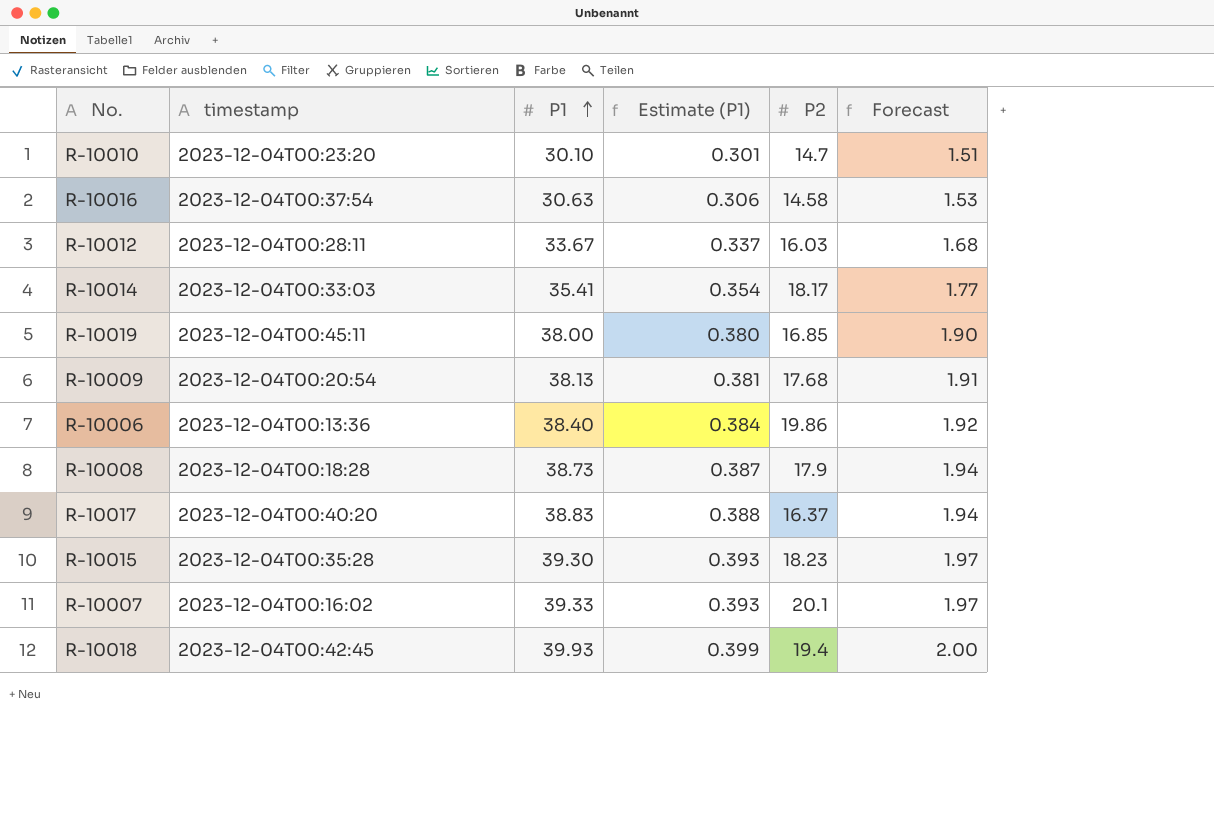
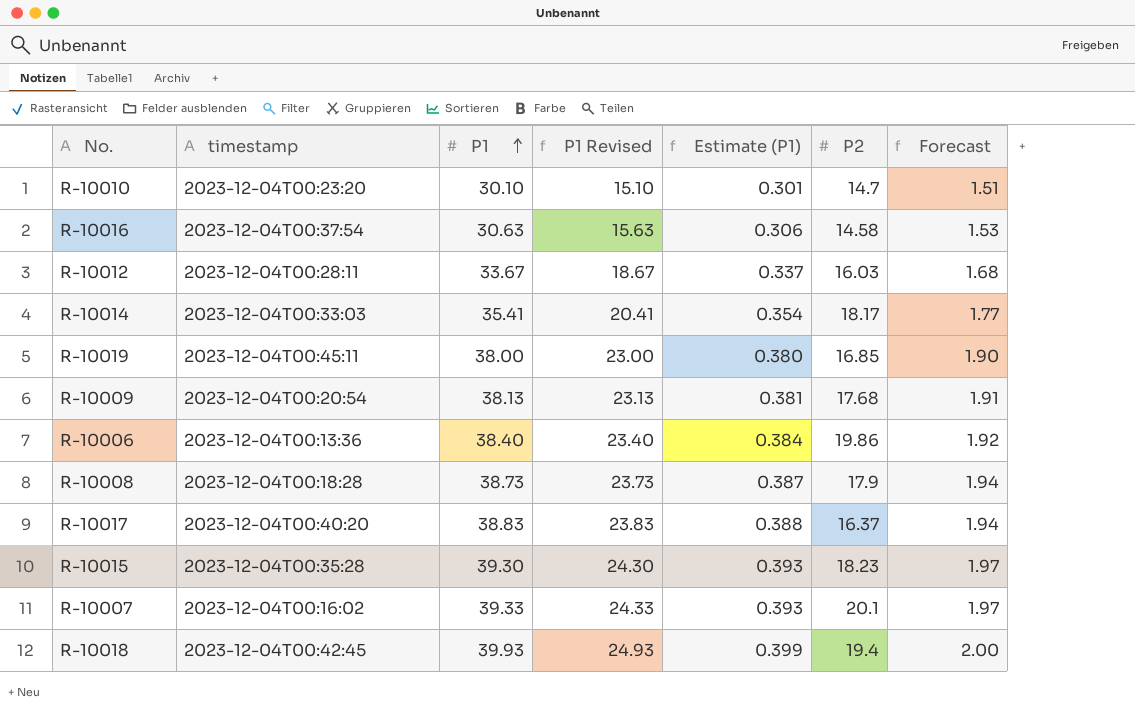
column P1 Revised | formula: none -> [P1] - 15

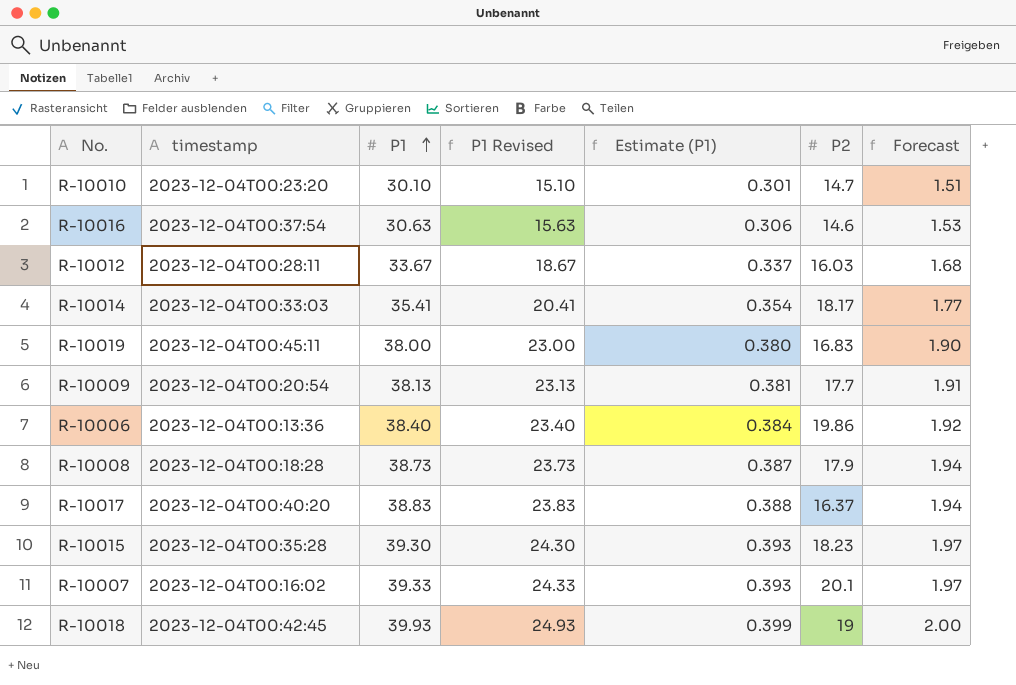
R-10016 | P2: 14.58 -> 14.6
R-10019 | P2: 16.85 -> 16.83
R-10009 | P2: 17.68 -> 17.7
R-10018 | P2: 19.4 -> 19

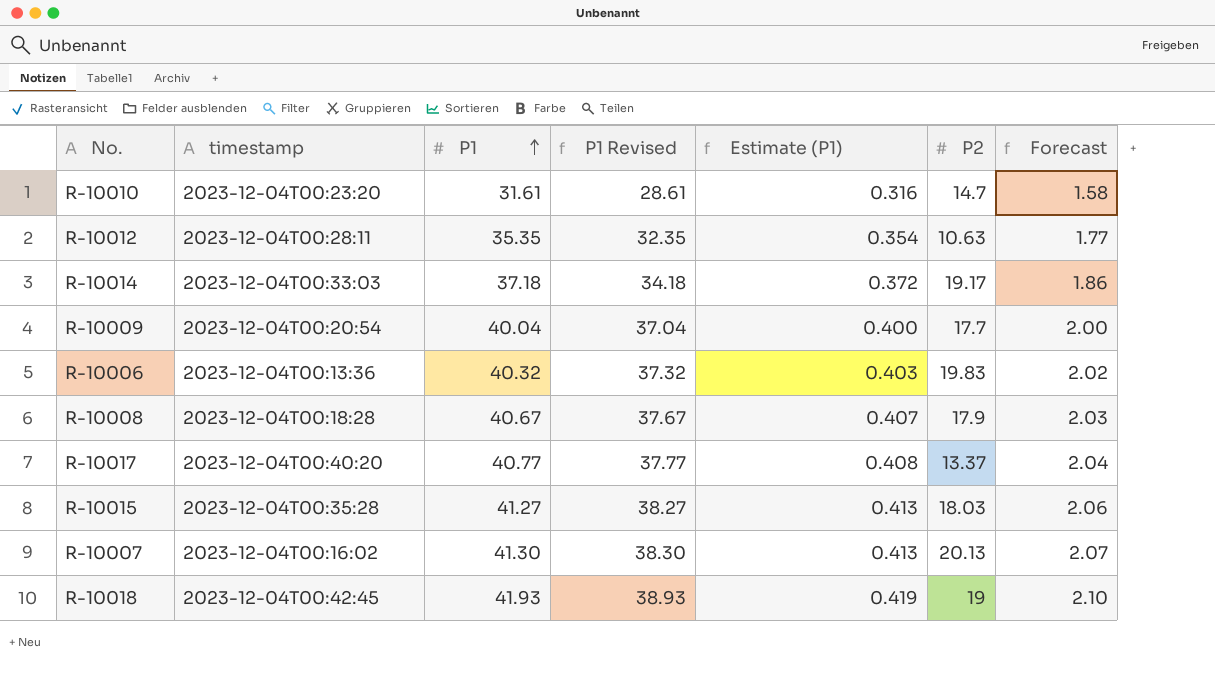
column P1 Revised | formula: [P1] - 15 -> [P1] - 3
row R-10016: 2023-12-04T00:37:54 | 30.63 | 15.63 | 0.306 | 14.6 | 1.53 -> none
row R-10019: 2023-12-04T00:45:11 | 38.00 | 23.00 | 0.380 | 16.83 | 1.90 -> none
R-10010 | P1: 30.10 -> 31.61
R-10010 | Estimate (P1): 0.301 -> 0.316
R-10010 | Forecast: 1.51 -> 1.58
R-10012 | P1: 33.67 -> 35.35
R-10012 | Estimate (P1): 0.337 -> 0.354
R-10012 | P2: 16.03 -> 10.63
R-10012 | Forecast: 1.68 -> 1.77
R-10014 | P1: 35.41 -> 37.18
R-10014 | Estimate (P1): 0.354 -> 0.372
R-10014 | P2: 18.17 -> 19.17
R-10014 | Forecast: 1.77 -> 1.86
R-10009 | P1: 38.13 -> 40.04
R-10009 | Estimate (P1): 0.381 -> 0.400
R-10009 | Forecast: 1.91 -> 2.00
R-10006 | P1: 38.40 -> 40.32
R-10006 | Estimate (P1): 0.384 -> 0.403
R-10006 | P2: 19.86 -> 19.83
R-10006 | Forecast: 1.92 -> 2.02
R-10008 | P1: 38.73 -> 40.67
R-10008 | Estimate (P1): 0.387 -> 0.407
R-10008 | Forecast: 1.94 -> 2.03
R-10017 | P1: 38.83 -> 40.77
R-10017 | Estimate (P1): 0.388 -> 0.408
R-10017 | P2: 16.37 -> 13.37
R-10017 | Forecast: 1.94 -> 2.04
R-10015 | P1: 39.30 -> 41.27
R-10015 | Estimate (P1): 0.393 -> 0.413
R-10015 | P2: 18.23 -> 18.03
R-10015 | Forecast: 1.97 -> 2.06
R-10007 | P1: 39.33 -> 41.30
R-10007 | Estimate (P1): 0.393 -> 0.413
R-10007 | P2: 20.1 -> 20.13
R-10007 | Forecast: 1.97 -> 2.07
R-10018 | P1: 39.93 -> 41.93
R-10018 | Estimate (P1): 0.399 -> 0.419
R-10018 | Forecast: 2.00 -> 2.10

